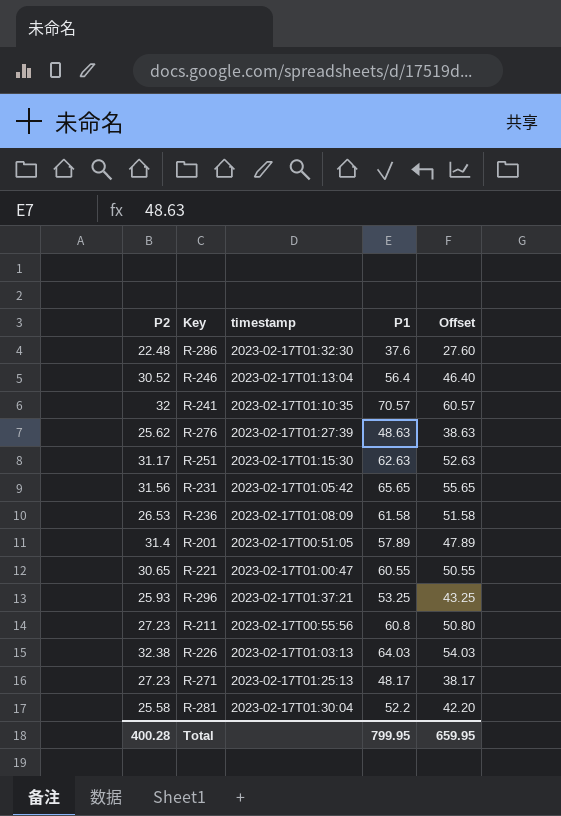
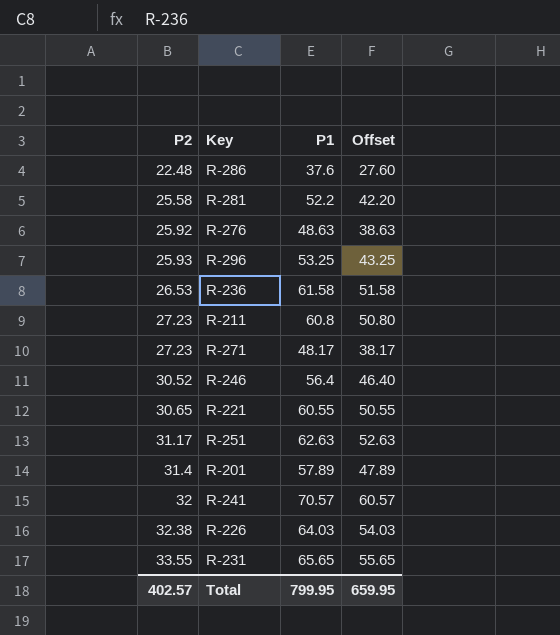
row order: none -> P2 ascending
column timestamp | position: 3 -> none
R-276 | P2: 25.62 -> 25.92
R-231 | P2: 31.56 -> 33.55
Total | P2: 400.28 -> 402.57

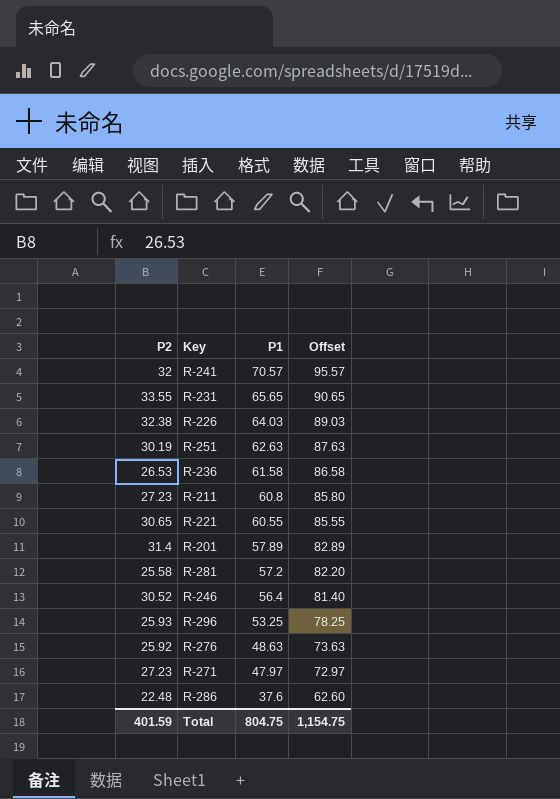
row order: P2 ascending -> P1 descending
column Offset | formula: [P1] - 10 -> [P1] + 25
R-251 | P2: 31.17 -> 30.19
R-281 | P1: 52.2 -> 57.2
R-271 | P1: 48.17 -> 47.97
Total | P2: 402.57 -> 401.59
Total | P1: 799.95 -> 804.75
Total | Offset: 659.95 -> 1,154.75

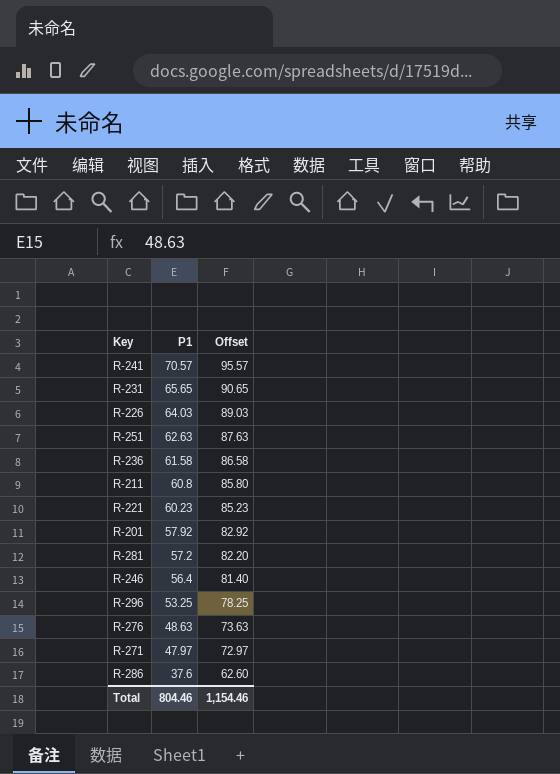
column P2 | position: 1 -> none
R-221 | P1: 60.55 -> 60.23
R-221 | Offset: 85.55 -> 85.23
R-201 | P1: 57.89 -> 57.92
R-201 | Offset: 82.89 -> 82.92
Total | P1: 804.75 -> 804.46
Total | Offset: 1,154.75 -> 1,154.46

